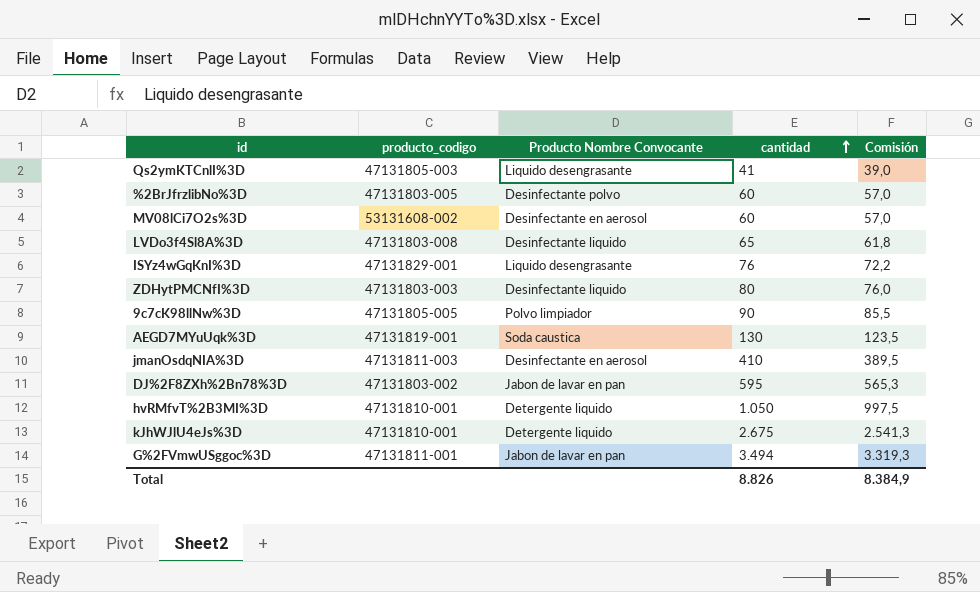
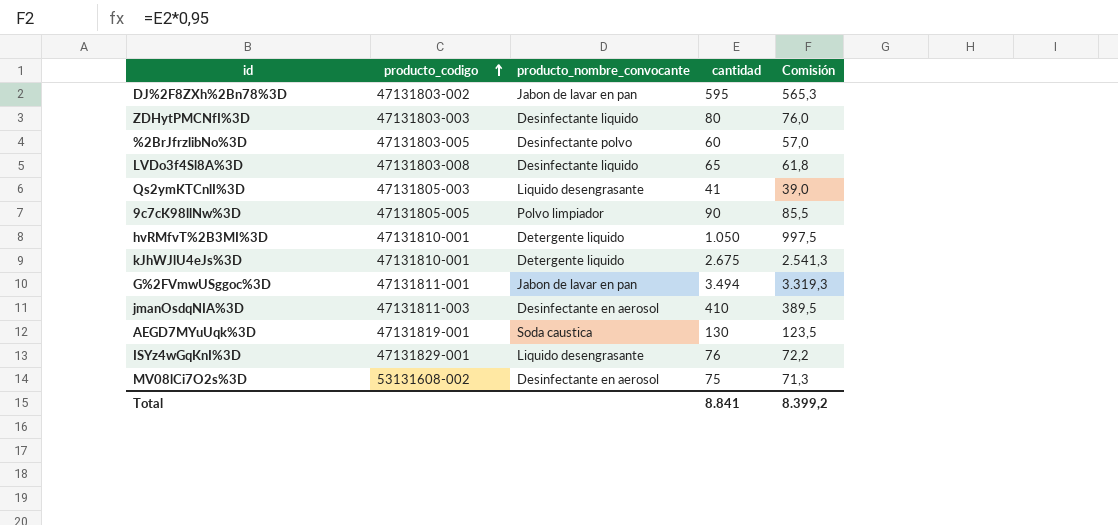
row order: cantidad ascending -> producto_codigo ascending
column name: Producto Nombre Convocante -> producto_nombre_convocante
MV08lCi7O2s%3D | cantidad: 60 -> 75
MV08lCi7O2s%3D | Comisión: 57,0 -> 71,3
Total | cantidad: 8.826 -> 8.841
Total | Comisión: 8.384,9 -> 8.399,2

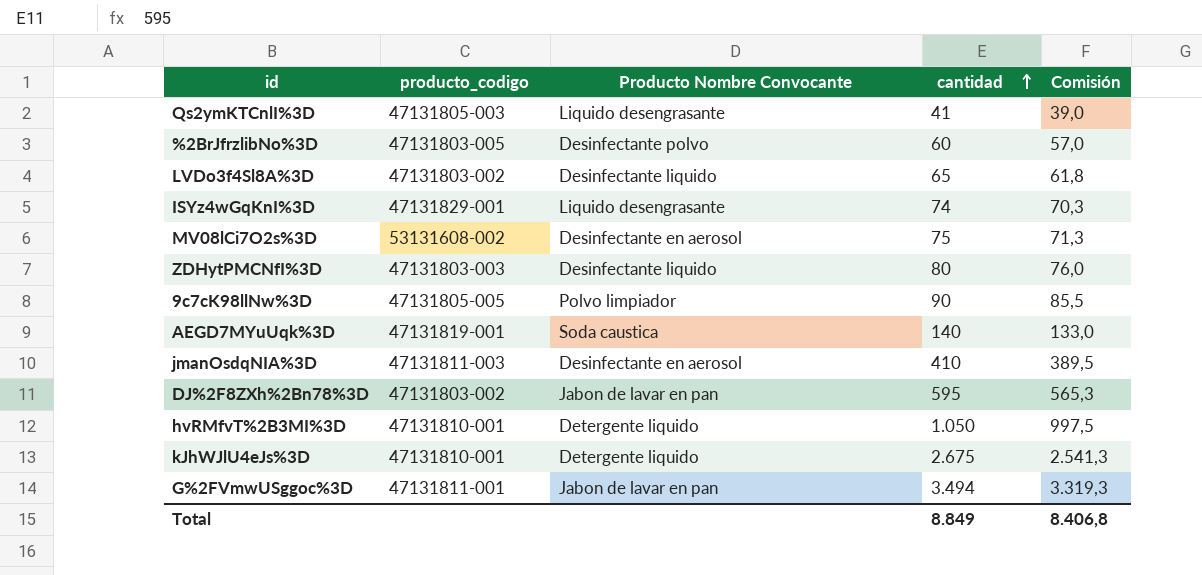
row order: producto_codigo ascending -> cantidad ascending
column name: producto_nombre_convocante -> Producto Nombre Convocante
LVDo3f4Sl8A%3D | producto_codigo: 47131803-008 -> 47131803-002
ISYz4wGqKnI%3D | cantidad: 76 -> 74
ISYz4wGqKnI%3D | Comisión: 72,2 -> 70,3
AEGD7MYuUqk%3D | cantidad: 130 -> 140
AEGD7MYuUqk%3D | Comisión: 123,5 -> 133,0
Total | cantidad: 8.841 -> 8.849
Total | Comisión: 8.399,2 -> 8.406,8

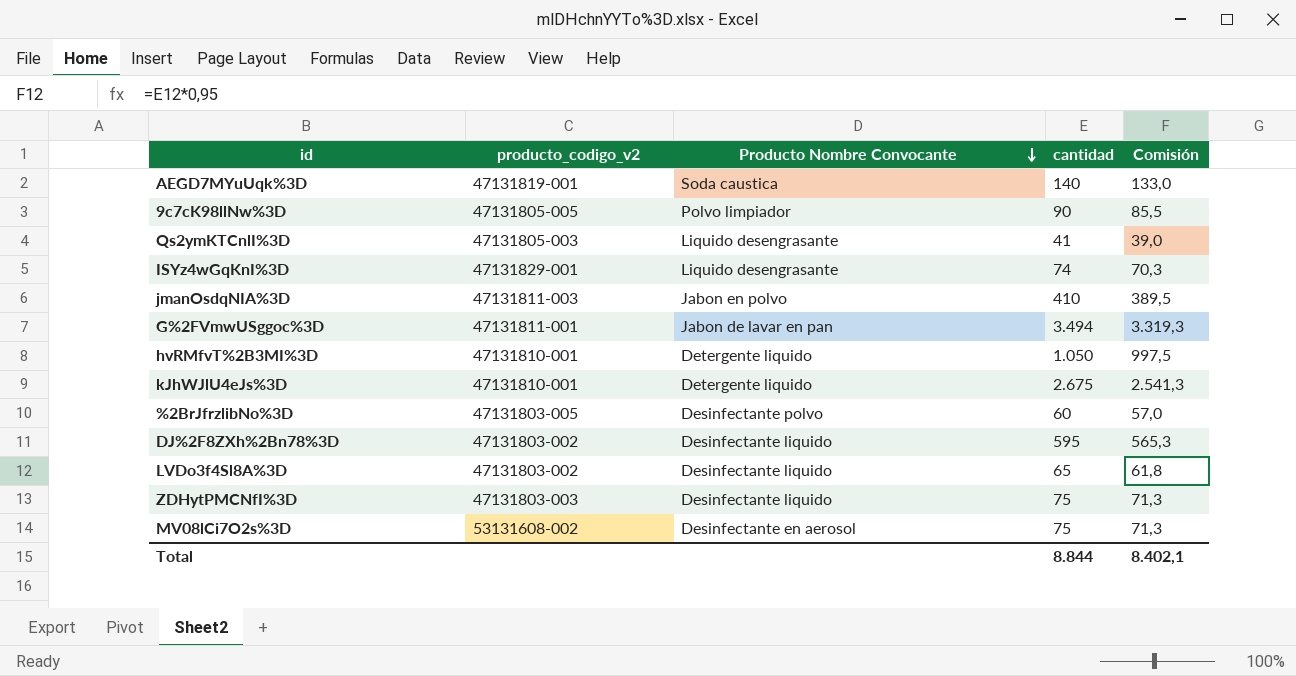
row order: cantidad ascending -> Producto Nombre Convocante descending
column name: producto_codigo -> producto_codigo_v2
jmanOsdqNIA%3D | Producto Nombre Convocante: Desinfectante en aerosol -> Jabon en polvo
DJ%2F8ZXh%2Bn78%3D | Producto Nombre Convocante: Jabon de lavar en pan -> Desinfectante liquido
ZDHytPMCNfI%3D | cantidad: 80 -> 75
ZDHytPMCNfI%3D | Comisión: 76,0 -> 71,3
Total | cantidad: 8.849 -> 8.844
Total | Comisión: 8.406,8 -> 8.402,1

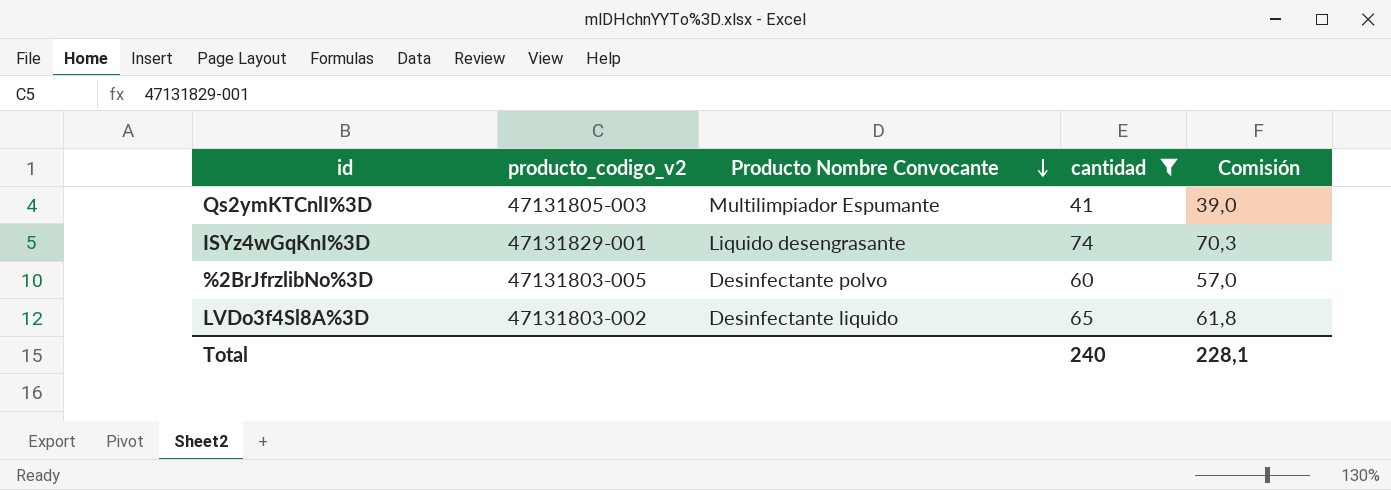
filter: none -> cantidad <= 74
Qs2ymKTCnlI%3D | Producto Nombre Convocante: Liquido desengrasante -> Multilimpiador Espumante
Total | cantidad: 8.844 -> 240
Total | Comisión: 8.402,1 -> 228,1

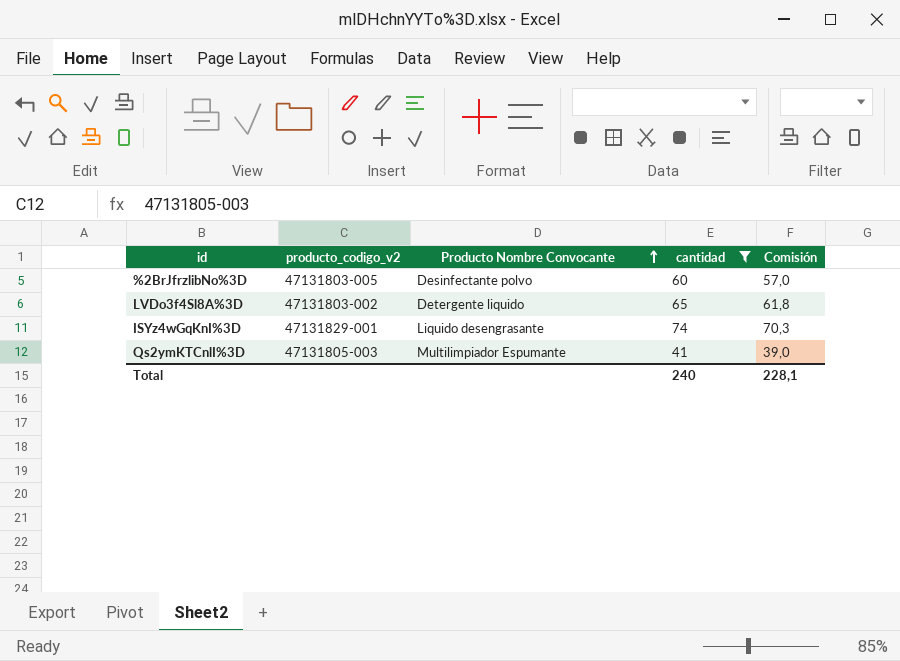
row order: Producto Nombre Convocante descending -> Producto Nombre Convocante ascending
LVDo3f4Sl8A%3D | Producto Nombre Convocante: Desinfectante liquido -> Detergente liquido

